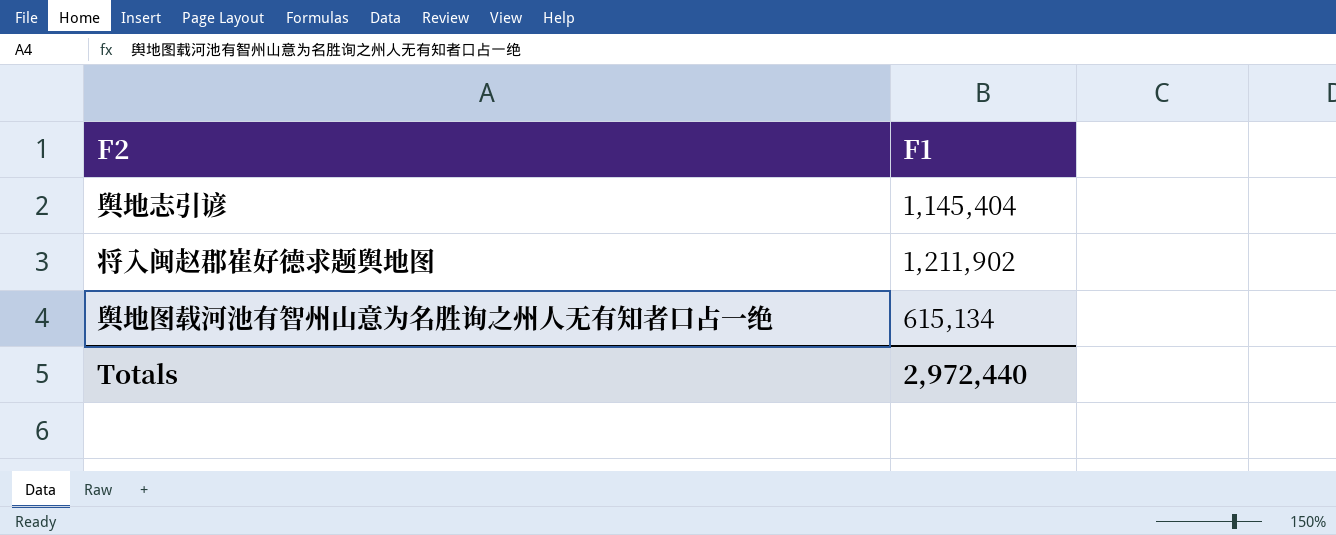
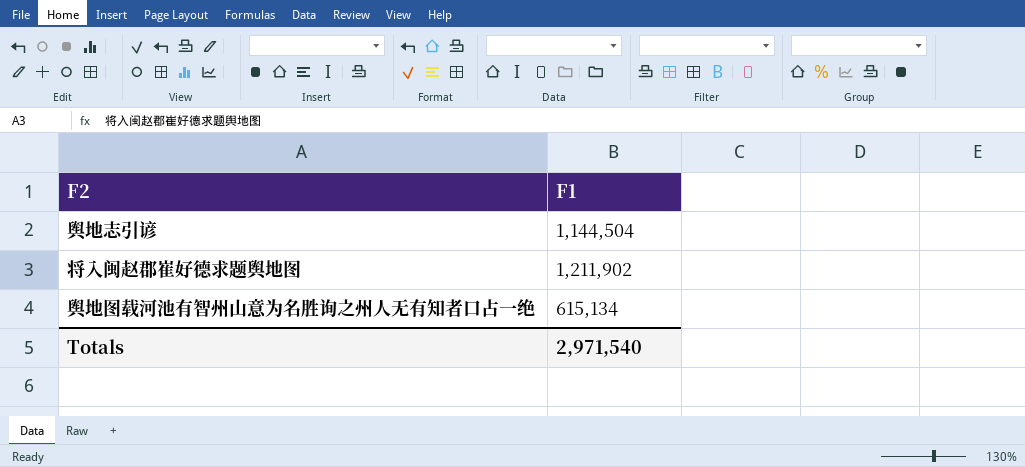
舆地志引谚 | F1: 1,145,404 -> 1,144,504
Totals | F1: 2,972,440 -> 2,971,540

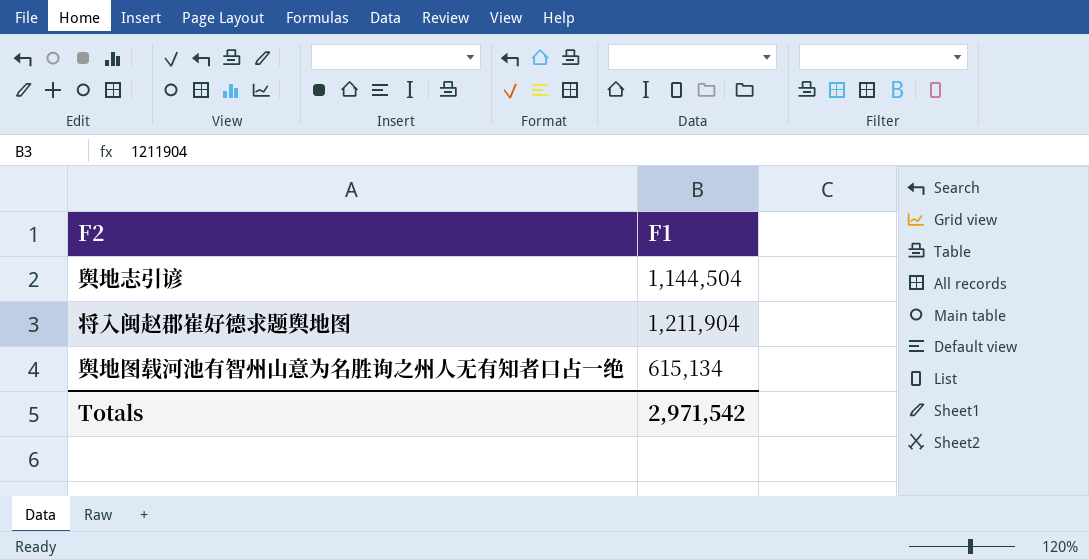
将入闽赵郡崔好德求题舆地图 | F1: 1,211,902 -> 1,211,904
Totals | F1: 2,971,540 -> 2,971,542

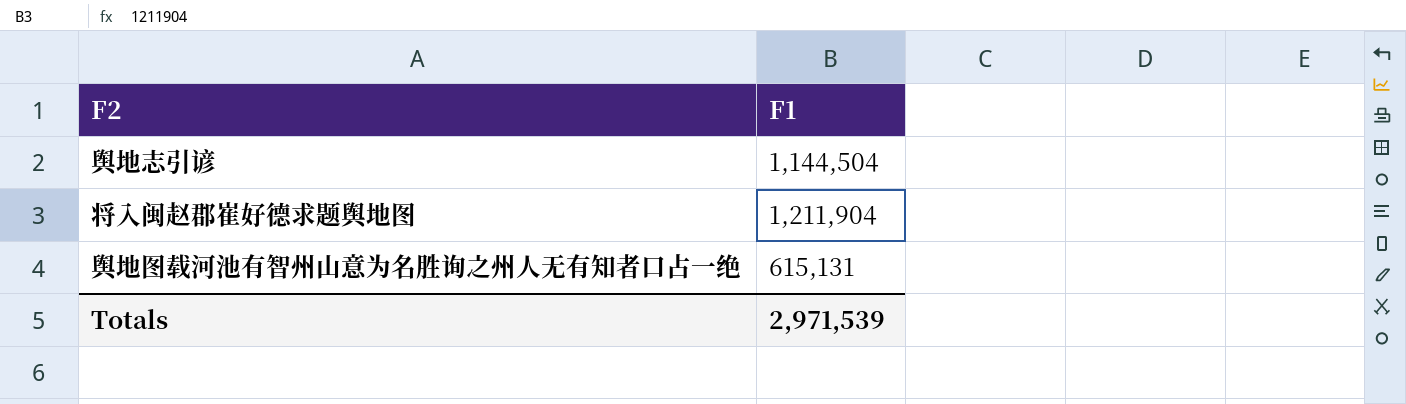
舆地图载河池有智州山意为名胜询之州人无有知者口占一绝 | F1: 615,134 -> 615,131
Totals | F1: 2,971,542 -> 2,971,539

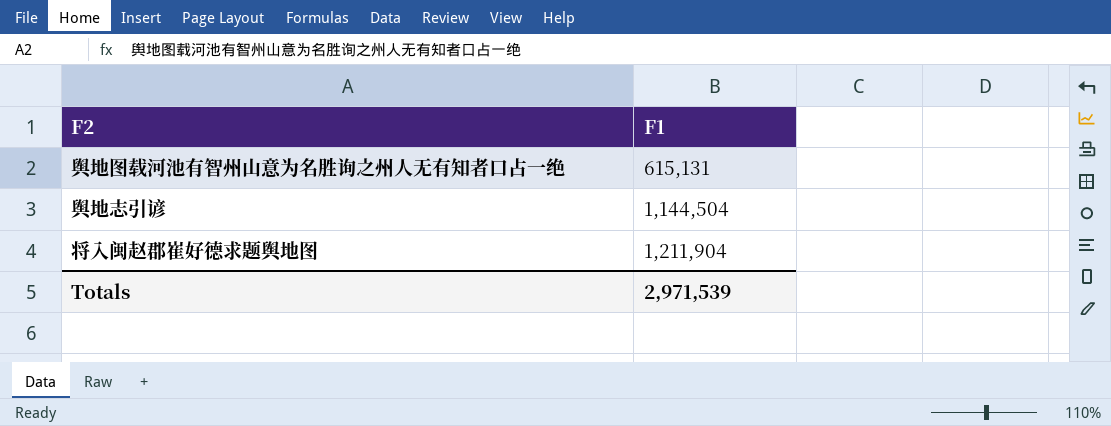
row order: none -> F1 ascending

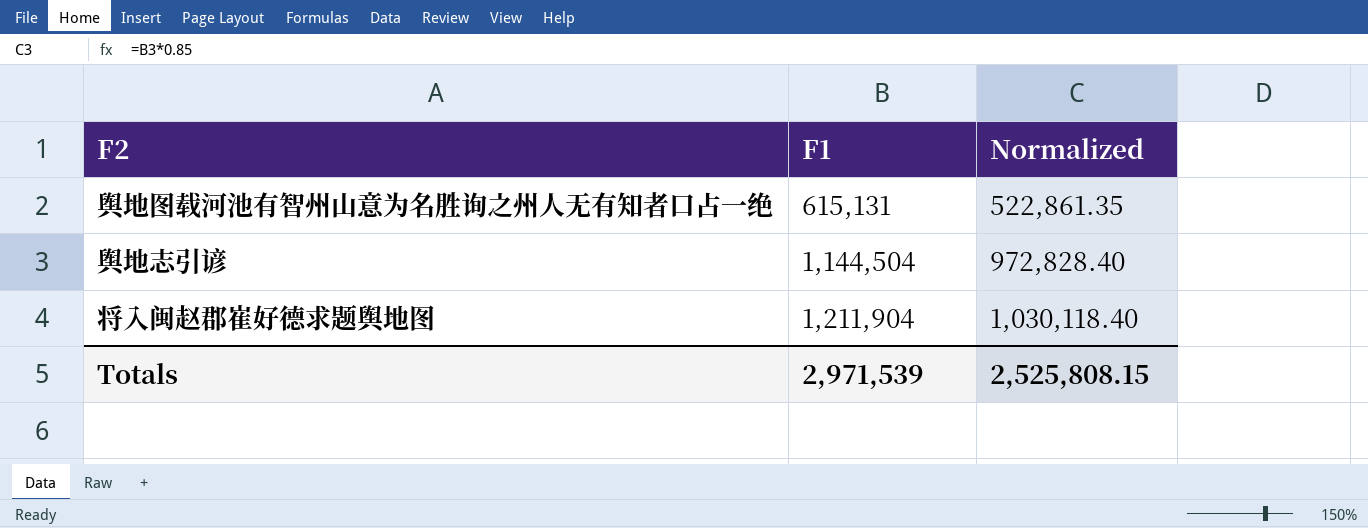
column Normalized | formula: none -> [F1] * 0.85

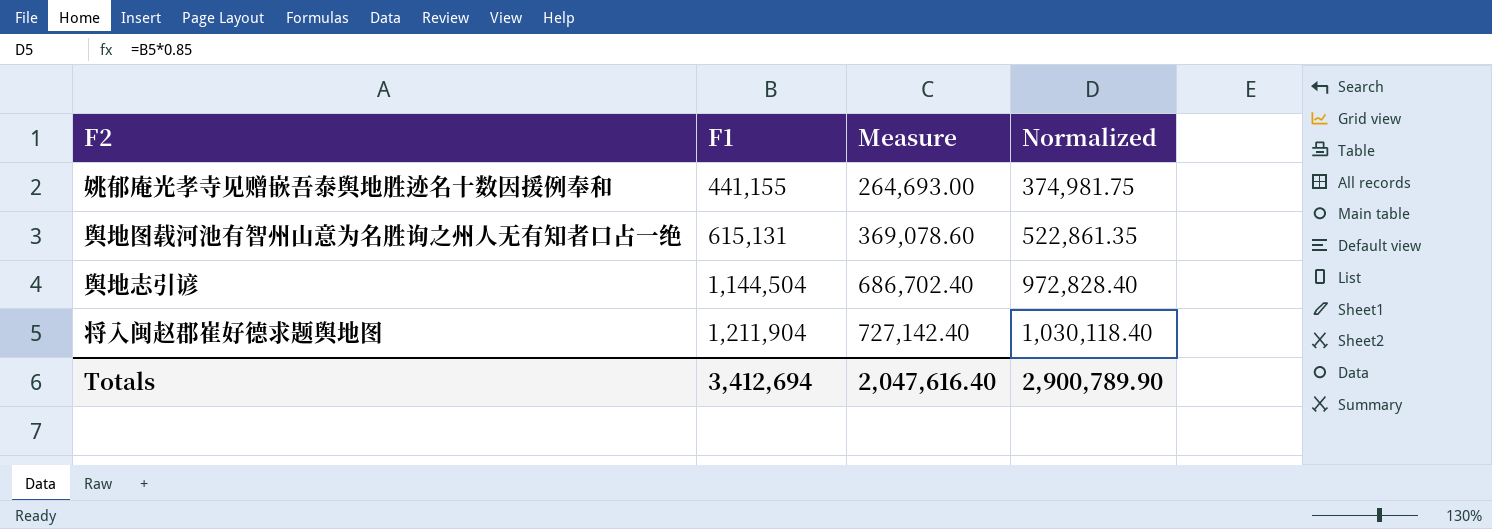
column Measure | formula: none -> [F1] * 0.6
row 姚郁庵光孝寺见赠嵌吾泰舆地胜迹名十数因援例奉和: none -> 441,155 | 264,693.00 | 374,981.75
Totals | F1: 2,971,539 -> 3,412,694
Totals | Normalized: 2,525,808.15 -> 2,900,789.90

